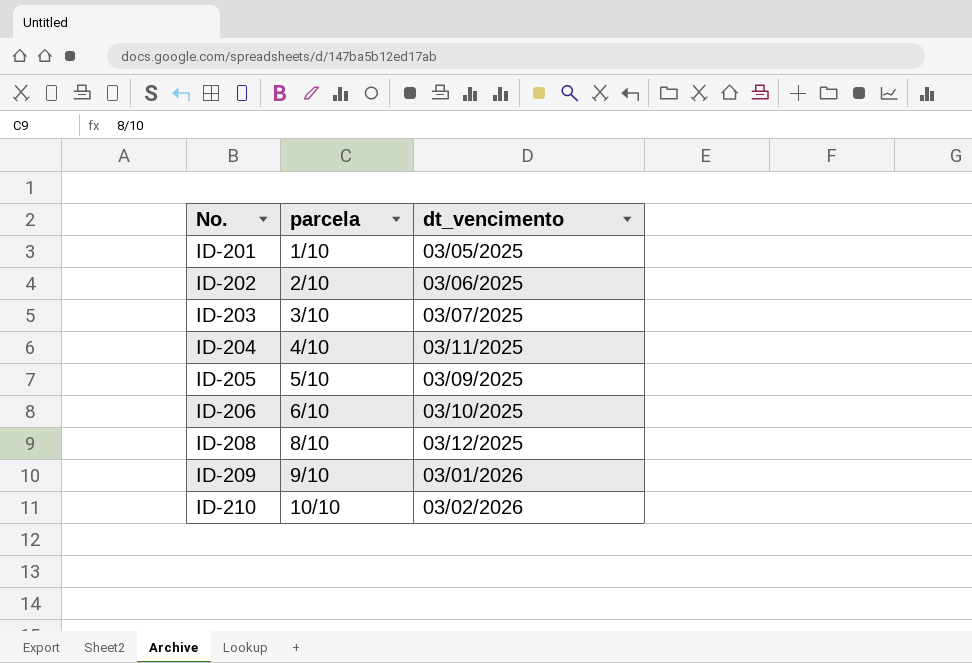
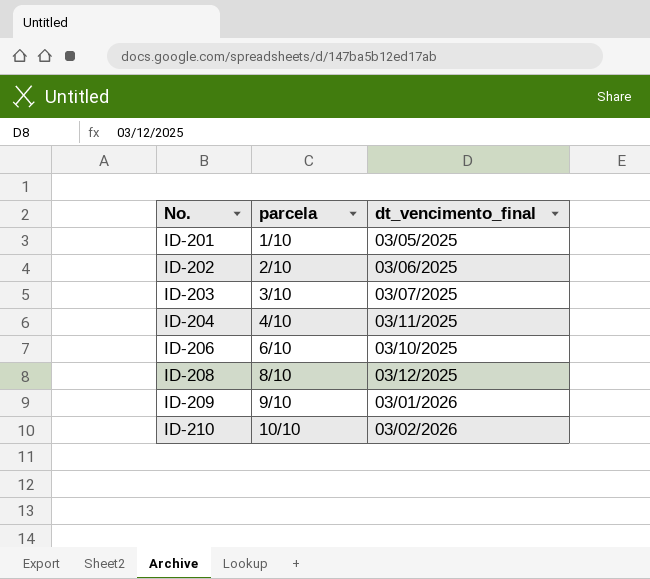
column name: dt_vencimento -> dt_vencimento_final
row ID-205: 5/10 | 03/09/2025 -> none

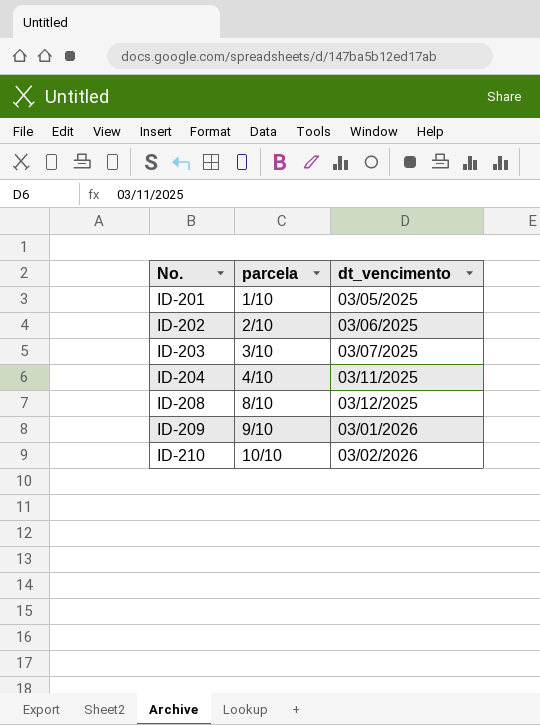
column name: dt_vencimento_final -> dt_vencimento
row ID-206: 6/10 | 03/10/2025 -> none

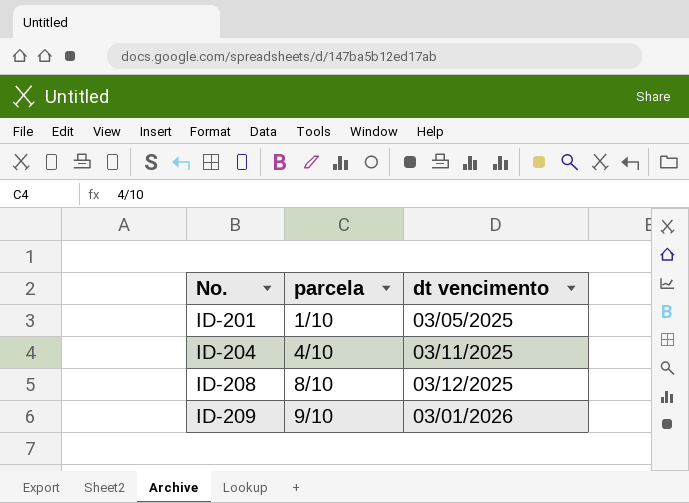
column name: dt_vencimento -> dt vencimento
row ID-202: 2/10 | 03/06/2025 -> none
row ID-203: 3/10 | 03/07/2025 -> none
row ID-210: 10/10 | 03/02/2026 -> none

